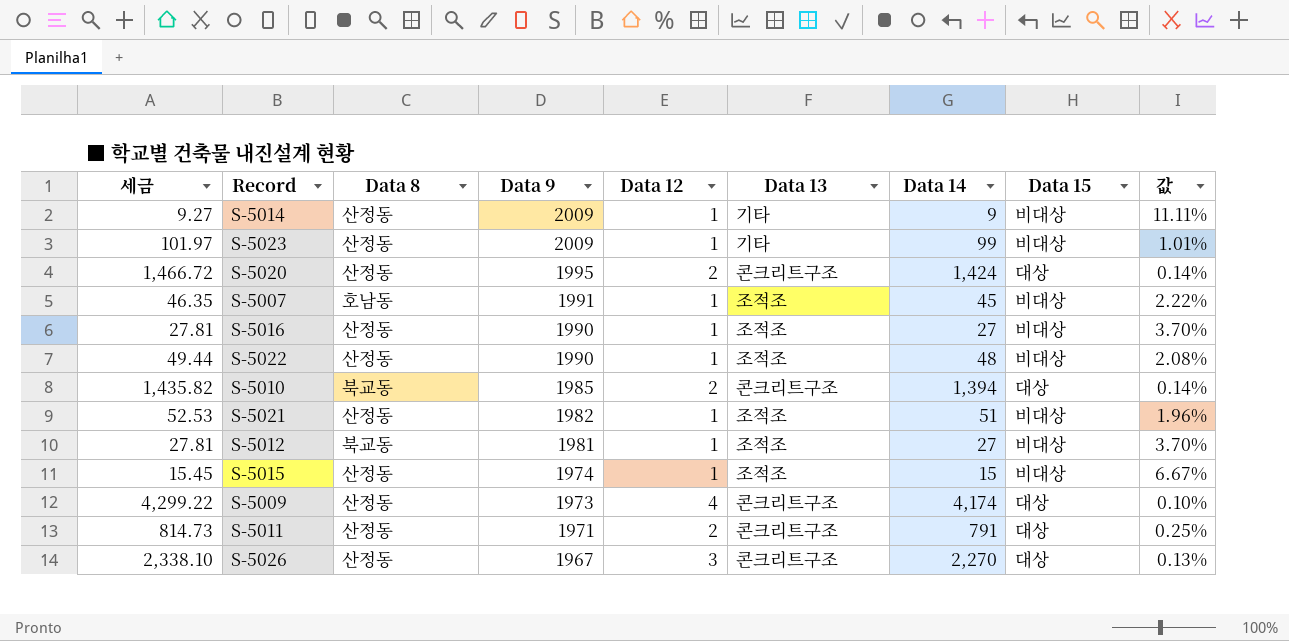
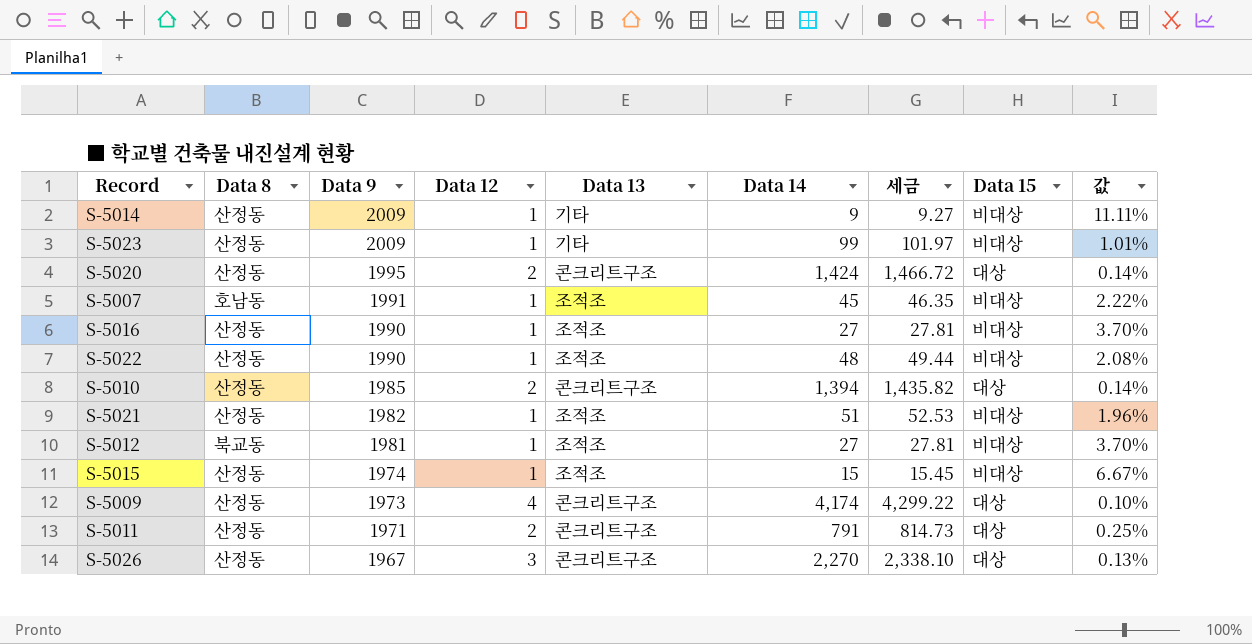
column 세금 | position: 1 -> 7
S-5010 | Data 8: 북교동 -> 산정동

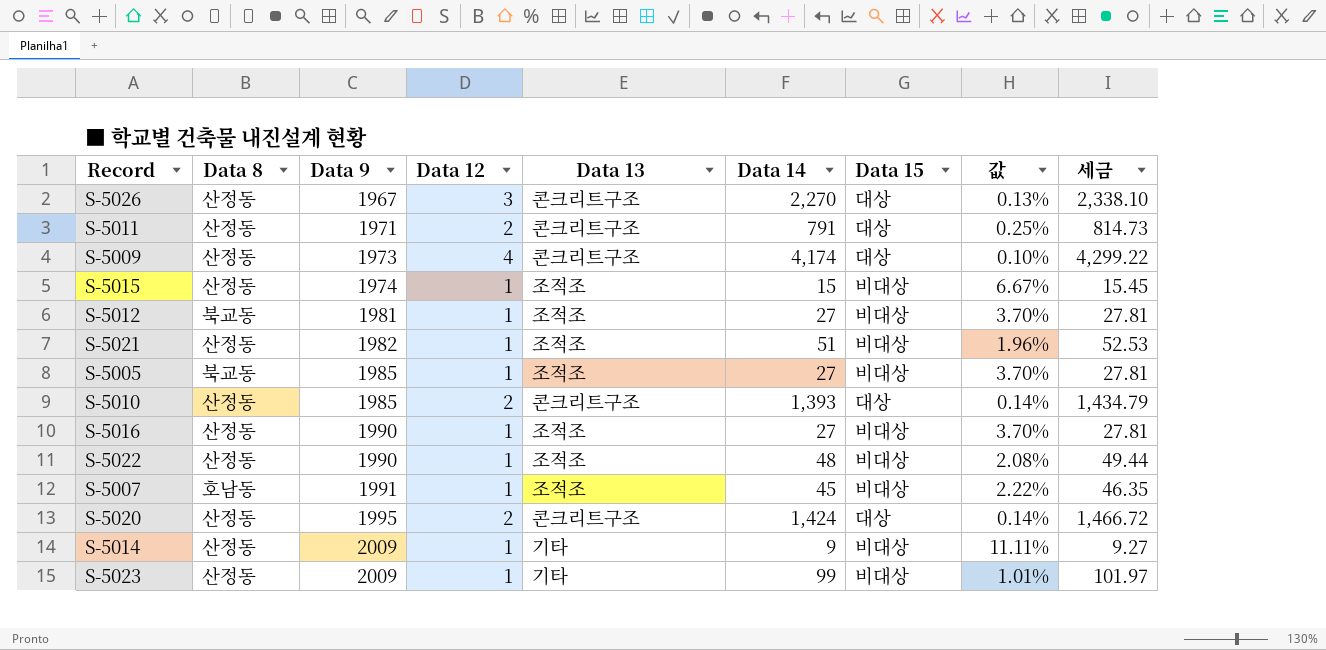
row order: Data 9 descending -> Data 9 ascending
column 세금 | position: 7 -> 9
row S-5005: none -> 북교동 | 1985 | 1 | 조적조 | 27 | 비대상 | 3.70% | 27.81
S-5010 | Data 14: 1,394 -> 1,393
S-5010 | 세금: 1,435.82 -> 1,434.79

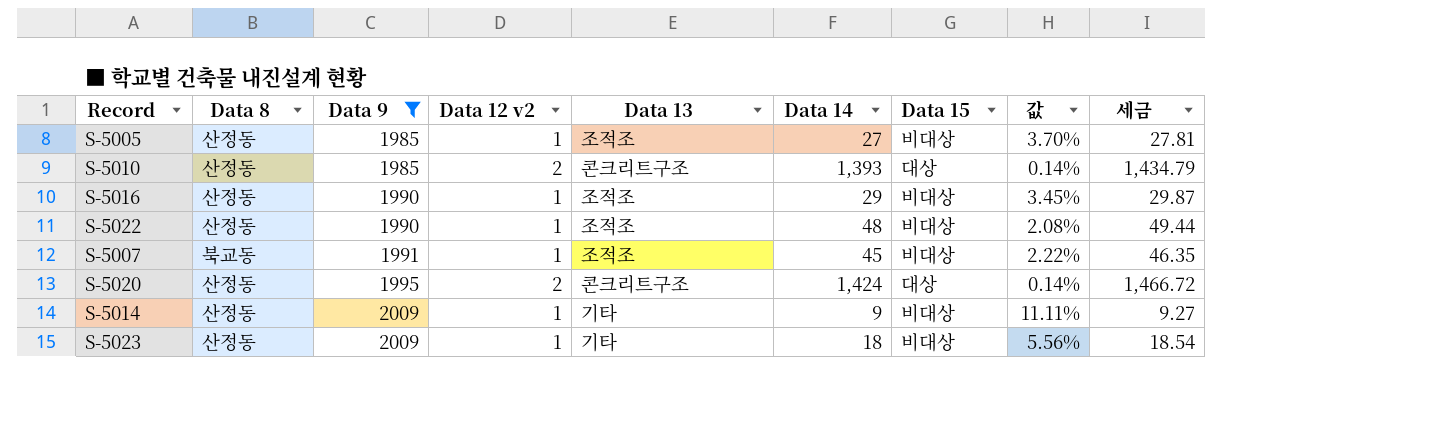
filter: none -> Data 9 >= 1985
column name: Data 12 -> Data 12 v2
S-5005 | Data 8: 북교동 -> 산정동
S-5016 | Data 14: 27 -> 29
S-5016 | 값: 3.70% -> 3.45%
S-5016 | 세금: 27.81 -> 29.87
S-5007 | Data 8: 호남동 -> 북교동
S-5023 | Data 14: 99 -> 18
S-5023 | 값: 1.01% -> 5.56%
S-5023 | 세금: 101.97 -> 18.54

